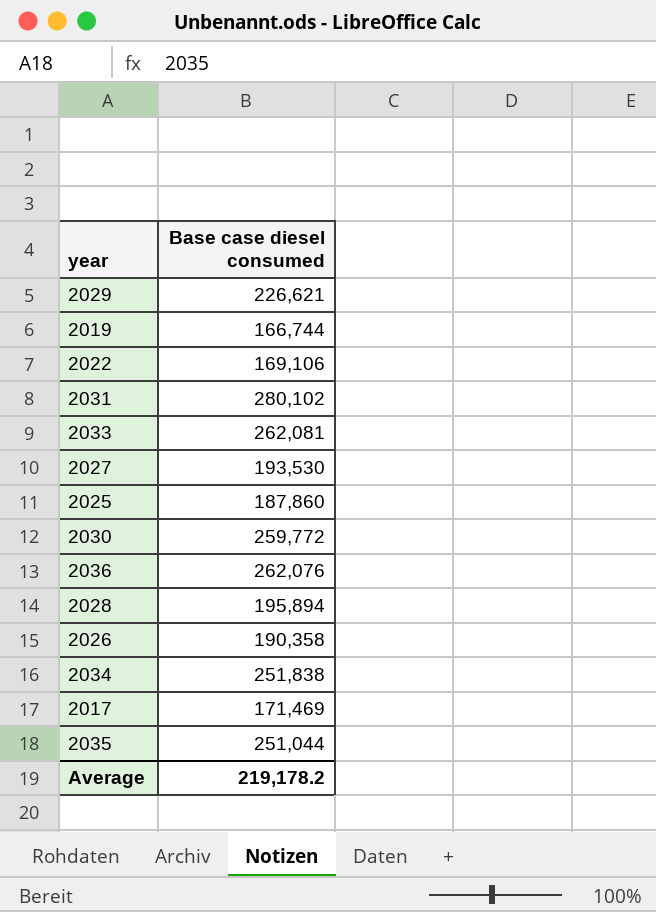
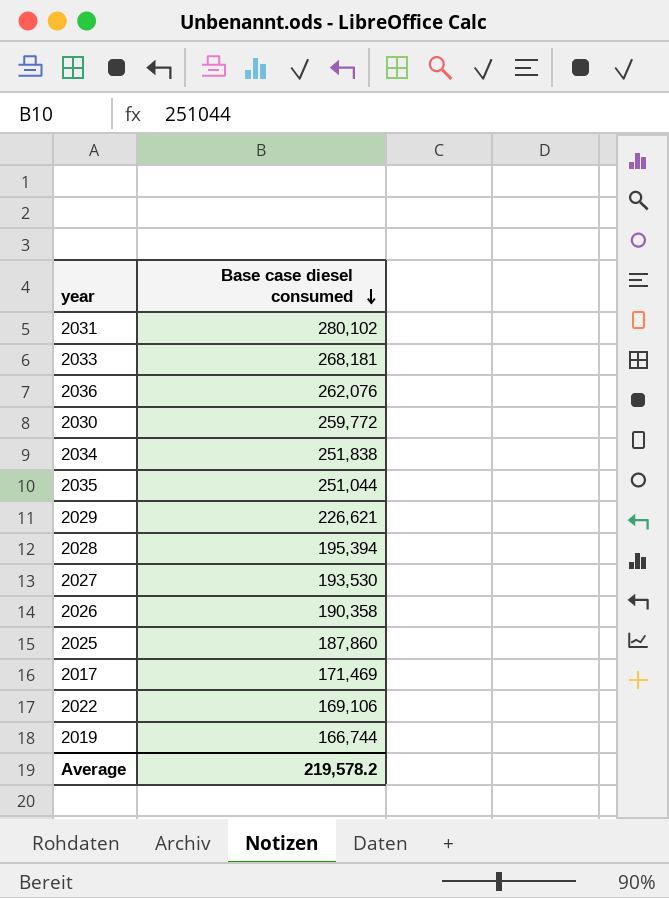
row order: none -> Base case diesel consumed descending
2033 | Base case diesel consumed: 262,081 -> 268,181
2028 | Base case diesel consumed: 195,894 -> 195,394
Average | Base case diesel consumed: 219,178.2 -> 219,578.2

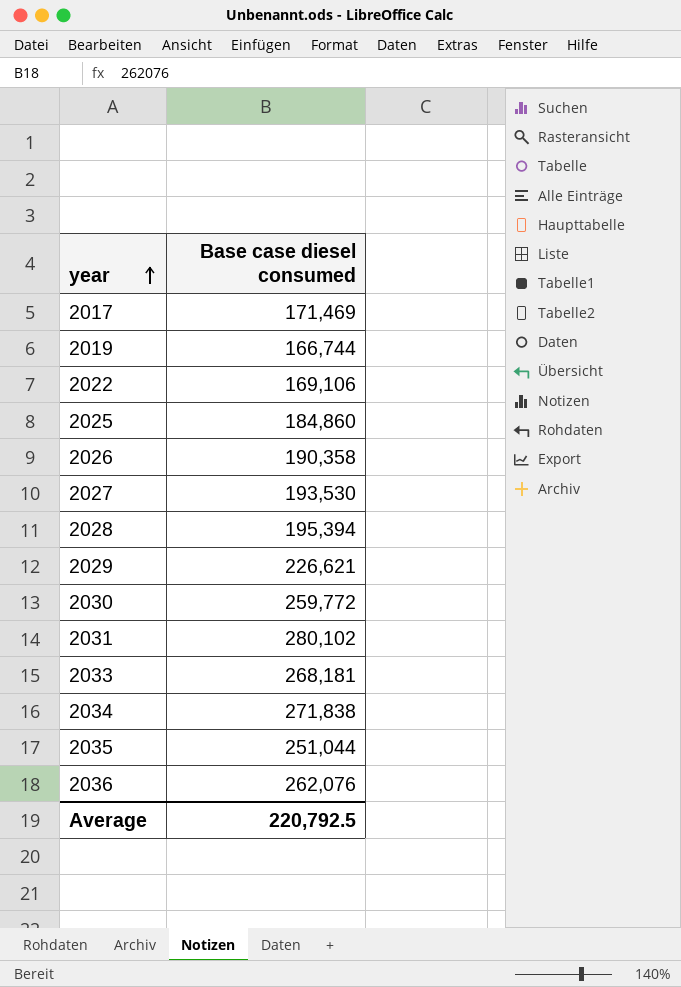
row order: Base case diesel consumed descending -> year ascending
2025 | Base case diesel consumed: 187,860 -> 184,860
2034 | Base case diesel consumed: 251,838 -> 271,838
Average | Base case diesel consumed: 219,578.2 -> 220,792.5

